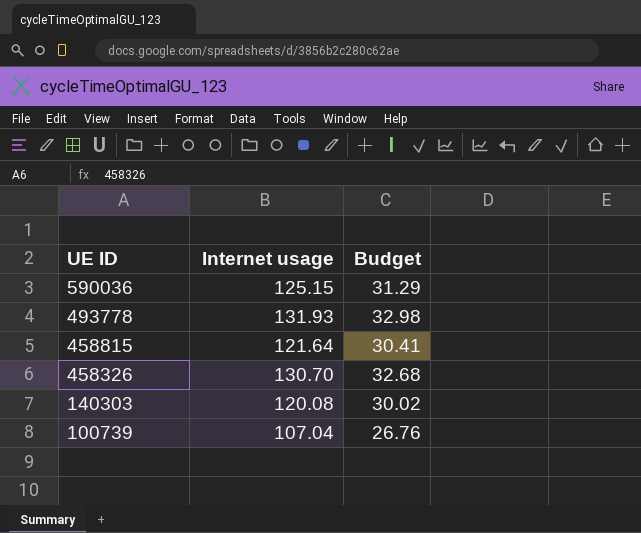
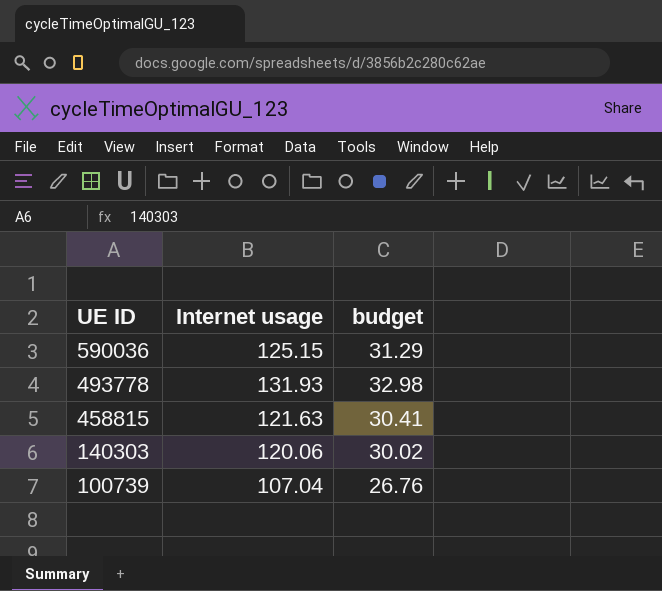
column name: Budget -> budget
row 458326: 130.70 | 32.68 -> none
458815 | Internet usage: 121.64 -> 121.63
140303 | Internet usage: 120.08 -> 120.06

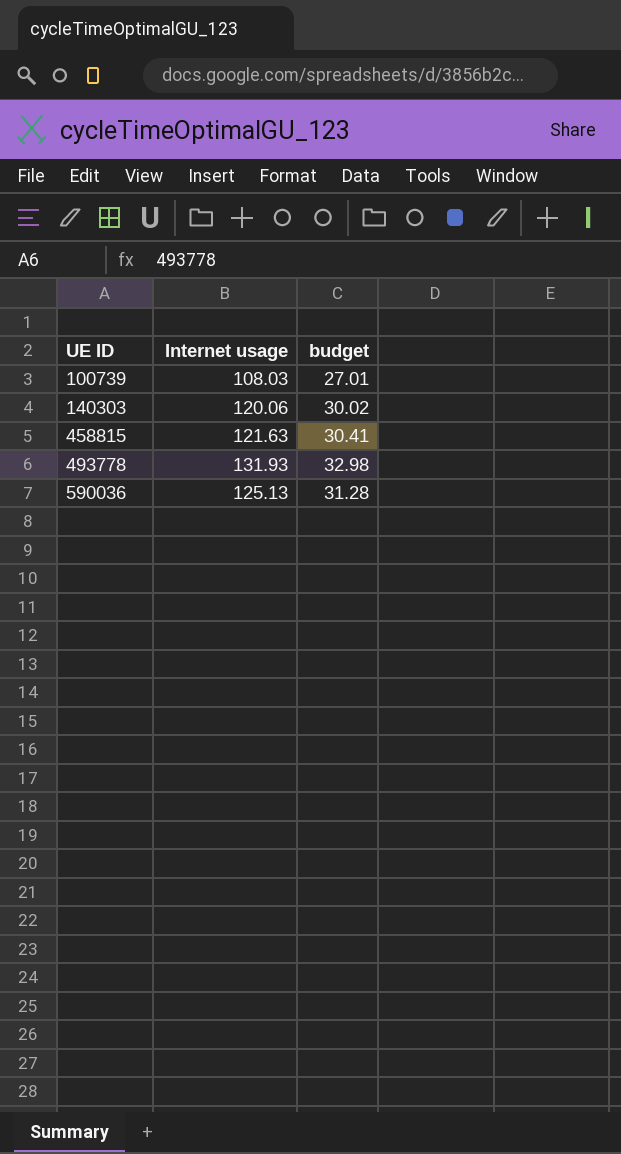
row order: UE ID descending -> UE ID ascending
100739 | Internet usage: 107.04 -> 108.03
100739 | budget: 26.76 -> 27.01
590036 | Internet usage: 125.15 -> 125.13
590036 | budget: 31.29 -> 31.28

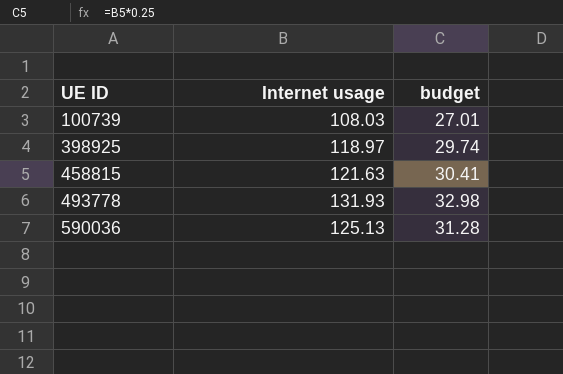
row 140303: 120.06 | 30.02 -> none
row 398925: none -> 118.97 | 29.74

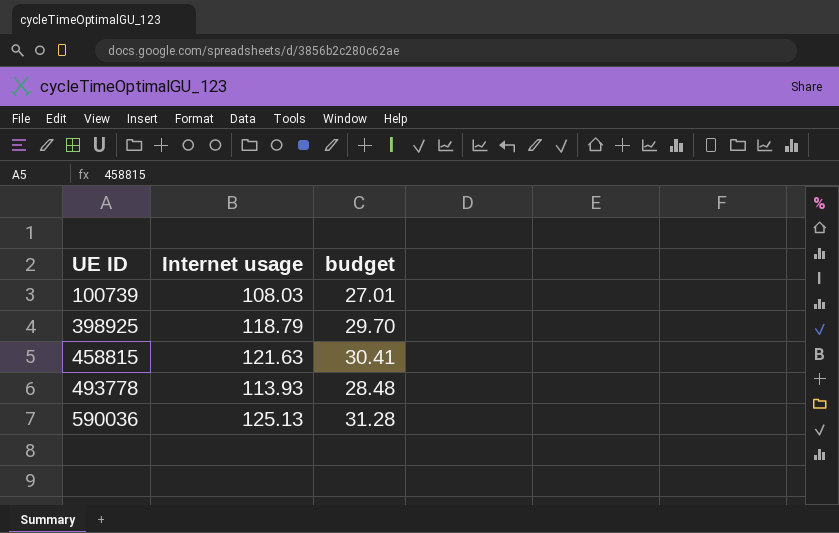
398925 | Internet usage: 118.97 -> 118.79
398925 | budget: 29.74 -> 29.70
493778 | Internet usage: 131.93 -> 113.93
493778 | budget: 32.98 -> 28.48

